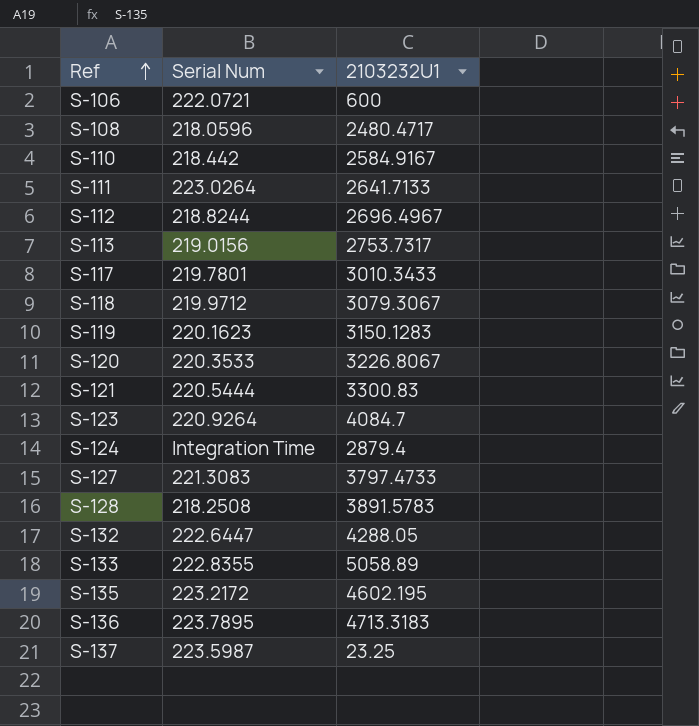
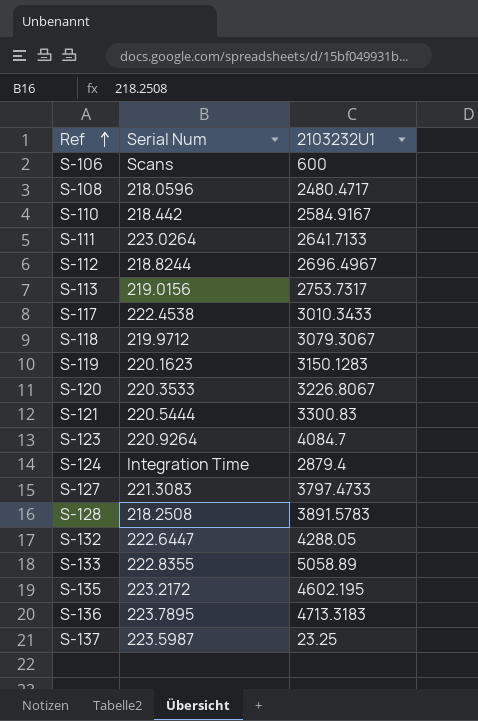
S-106 | Serial Num: 222.0721 -> Scans
S-117 | Serial Num: 219.7801 -> 222.4538

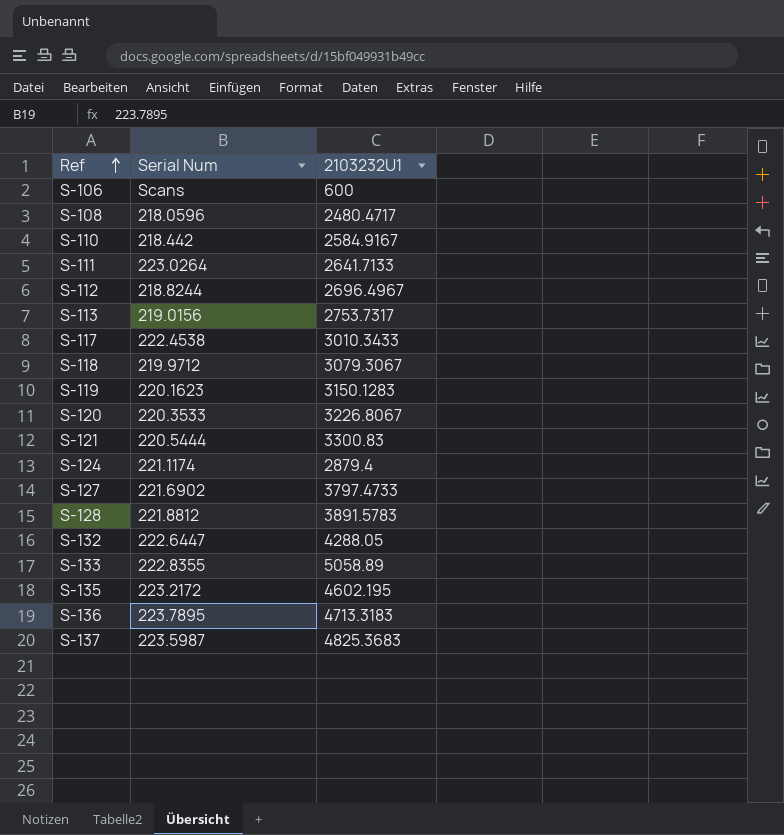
row S-123: 220.9264 | 4084.7 -> none
S-124 | Serial Num: Integration Time -> 221.1174
S-127 | Serial Num: 221.3083 -> 221.6902
S-128 | Serial Num: 218.2508 -> 221.8812
S-137 | 2103232U1: 23.25 -> 4825.3683

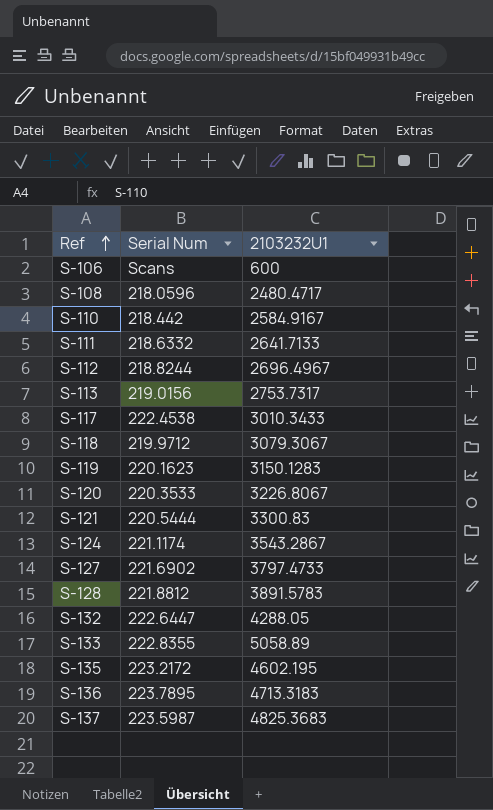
S-111 | Serial Num: 223.0264 -> 218.6332
S-124 | 2103232U1: 2879.4 -> 3543.2867

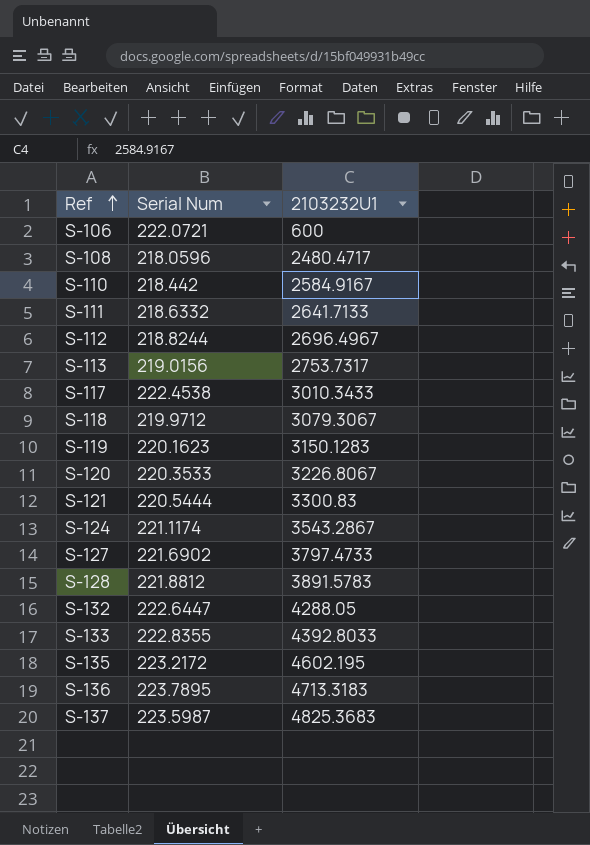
S-106 | Serial Num: Scans -> 222.0721
S-133 | 2103232U1: 5058.89 -> 4392.8033

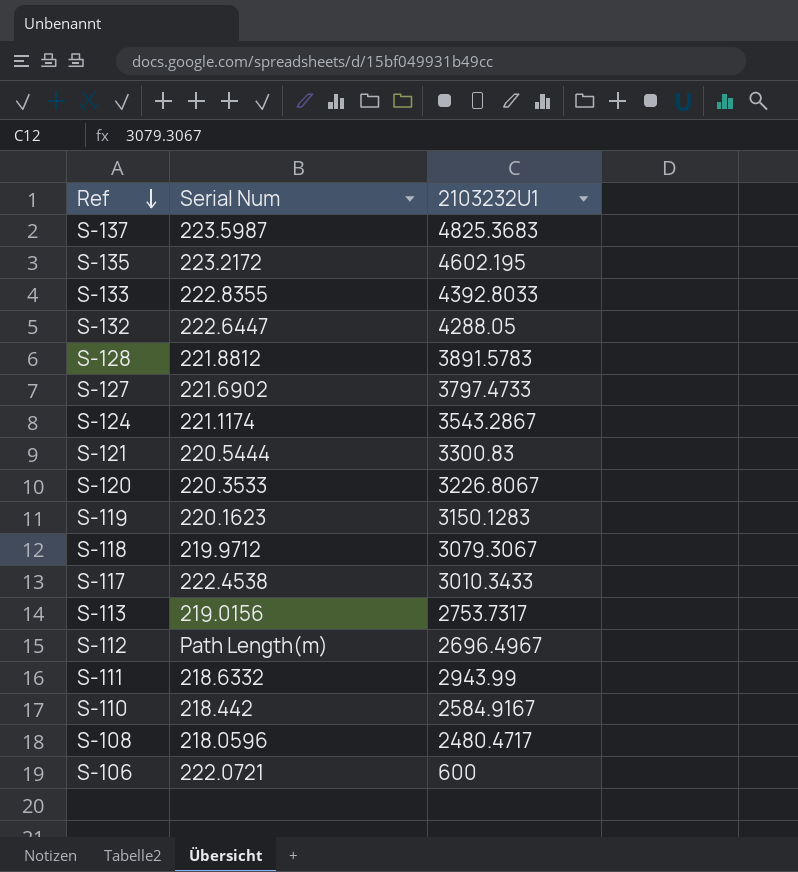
row order: Ref ascending -> Ref descending
row S-136: 223.7895 | 4713.3183 -> none
S-112 | Serial Num: 218.8244 -> Path Length(m)
S-111 | 2103232U1: 2641.7133 -> 2943.99

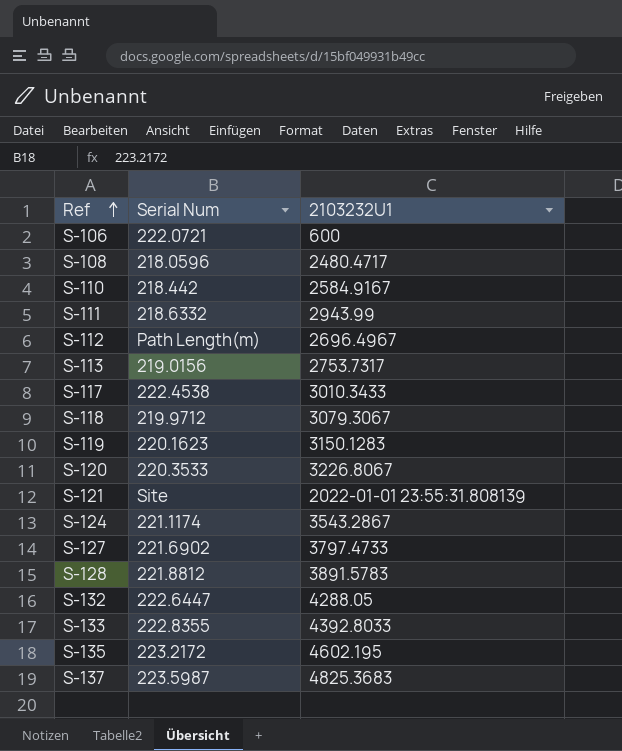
row order: Ref descending -> Ref ascending
S-121 | Serial Num: 220.5444 -> Site
S-121 | 2103232U1: 3300.83 -> 2022-01-01 23:55:31.808139

